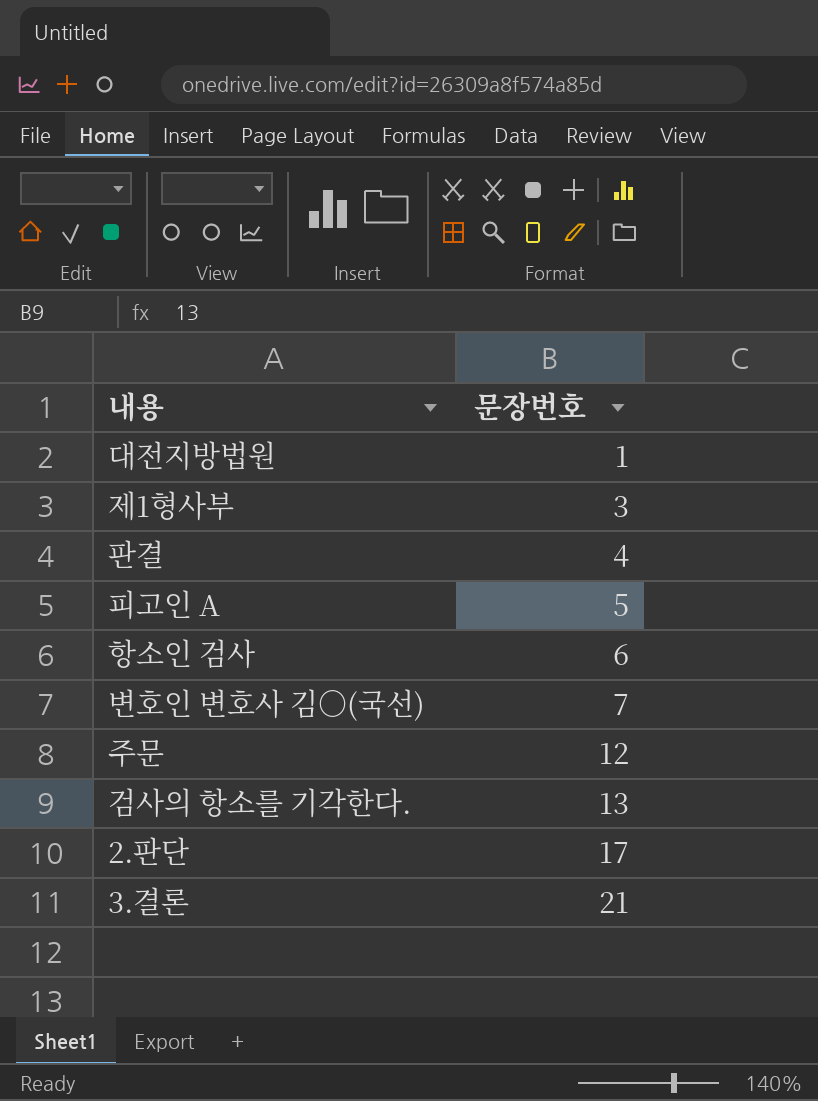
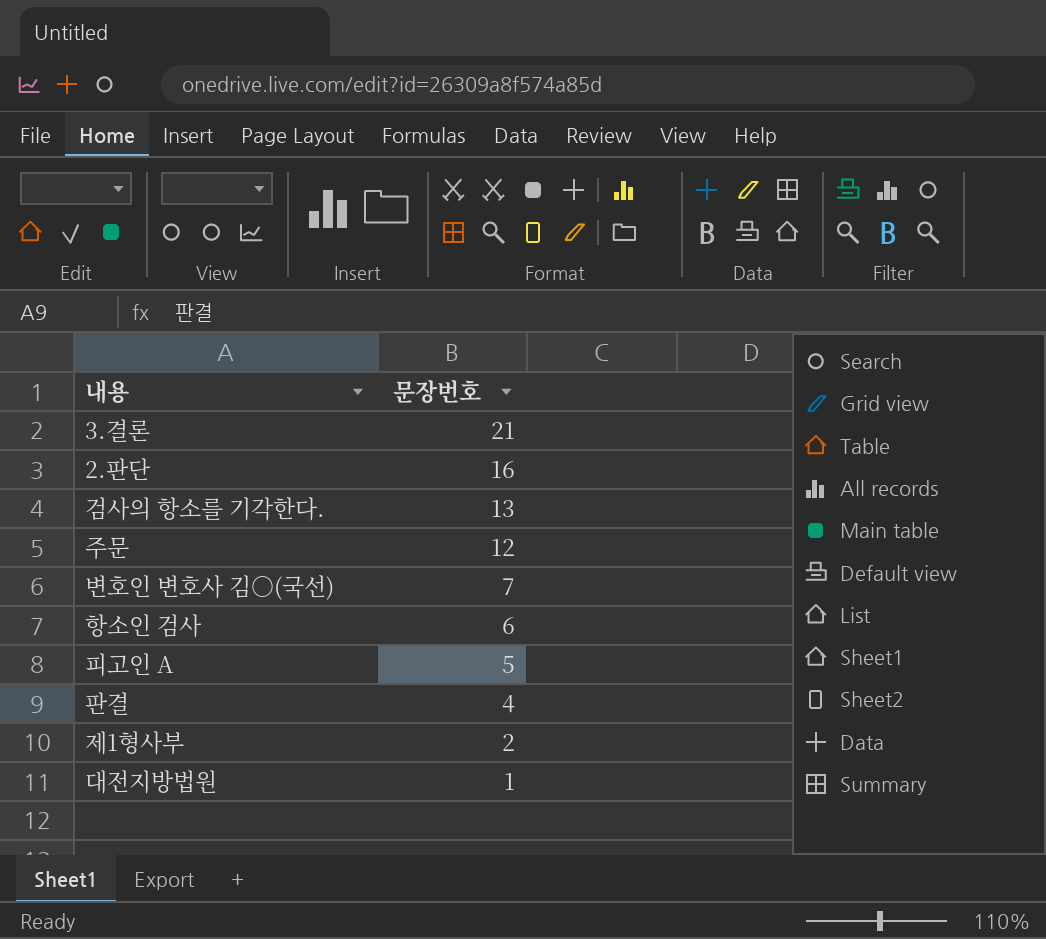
row order: 문장번호 ascending -> 문장번호 descending
2.판단 | 문장번호: 17 -> 16
제1형사부 | 문장번호: 3 -> 2

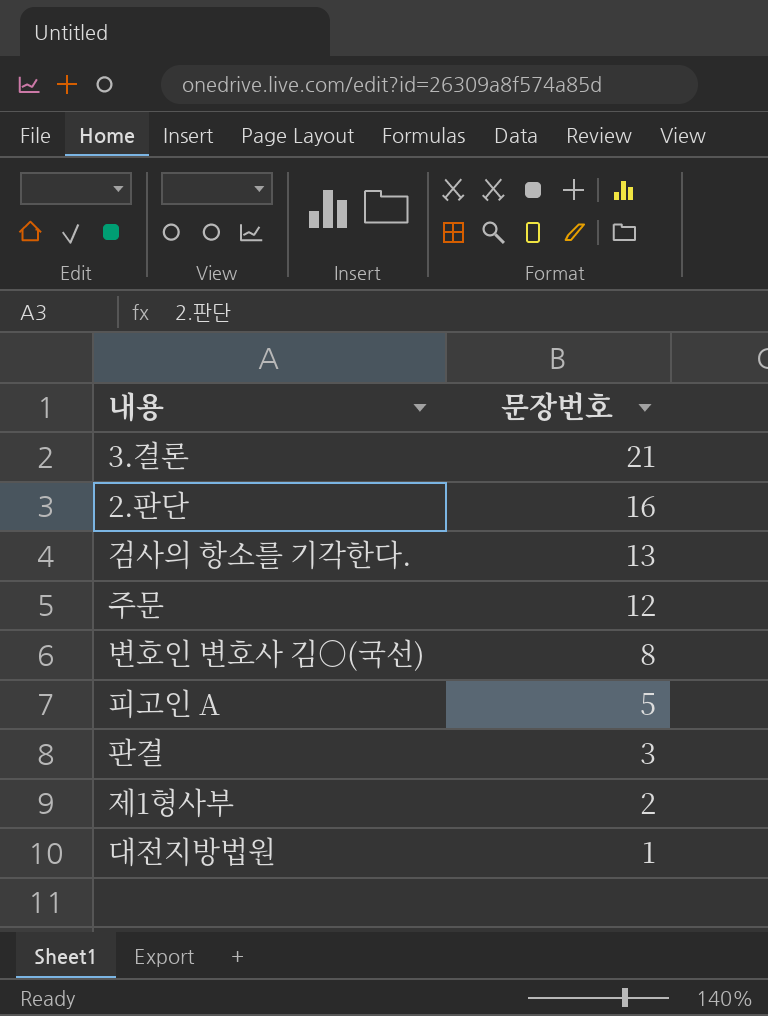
row 항소인 검사: 6 -> none
변호인 변호사 김○(국선) | 문장번호: 7 -> 8
판결 | 문장번호: 4 -> 3

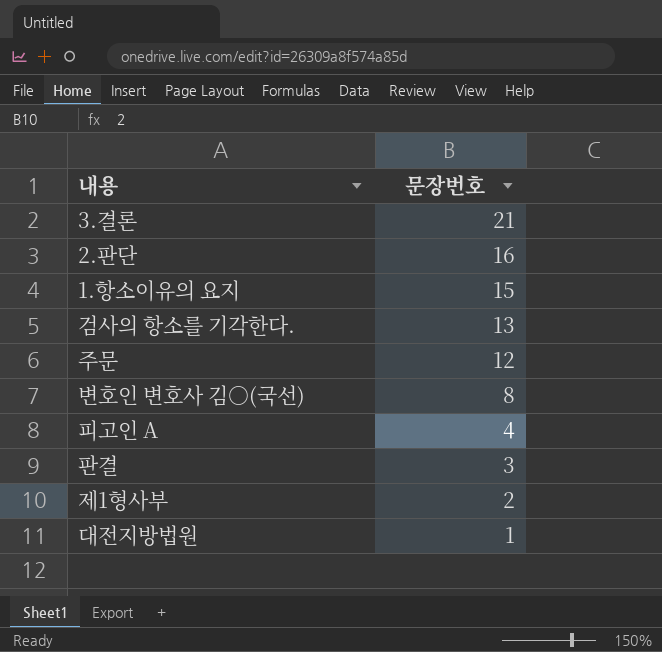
row 1.항소이유의 요지: none -> 15
피고인 A | 문장번호: 5 -> 4

